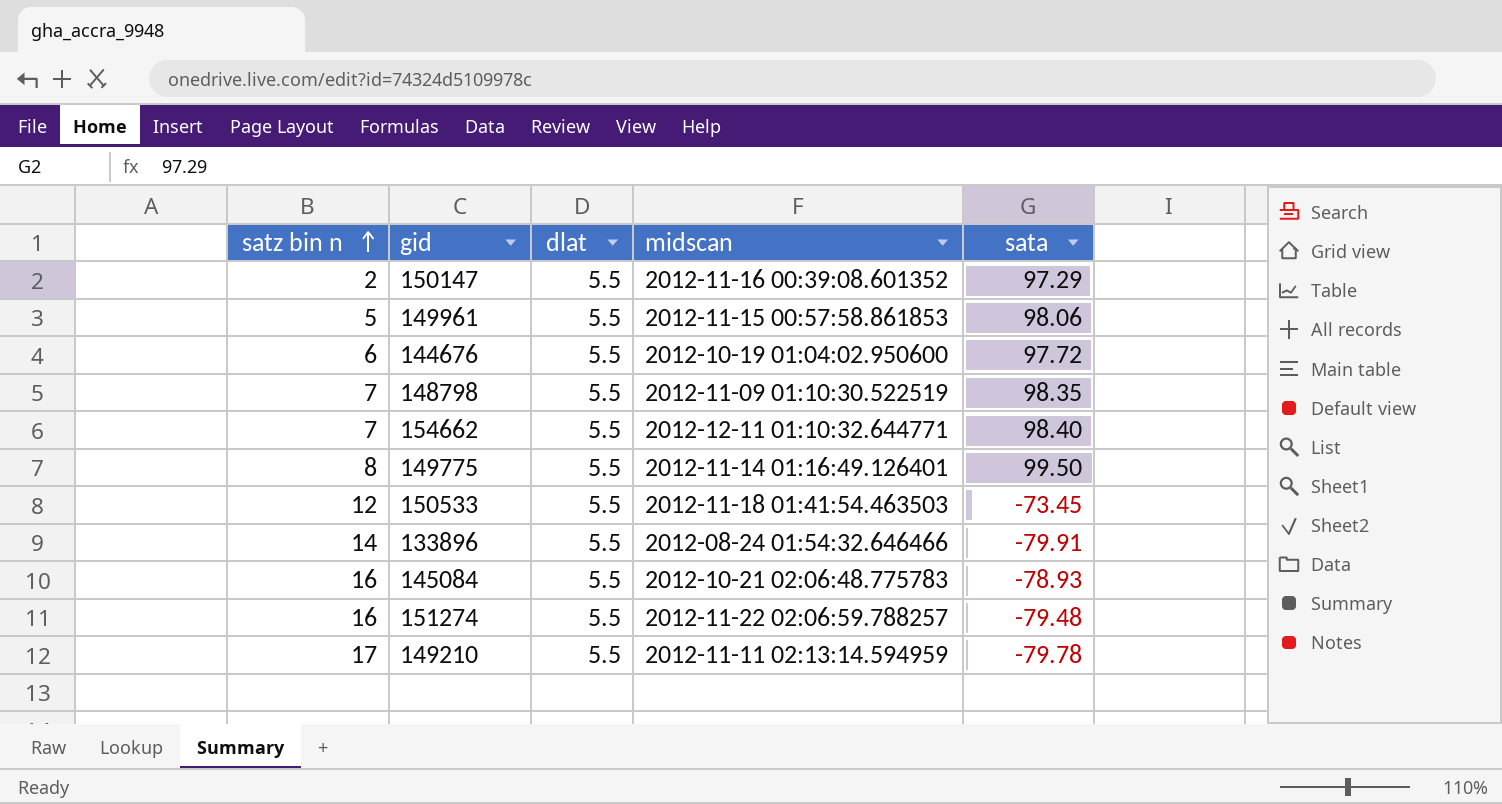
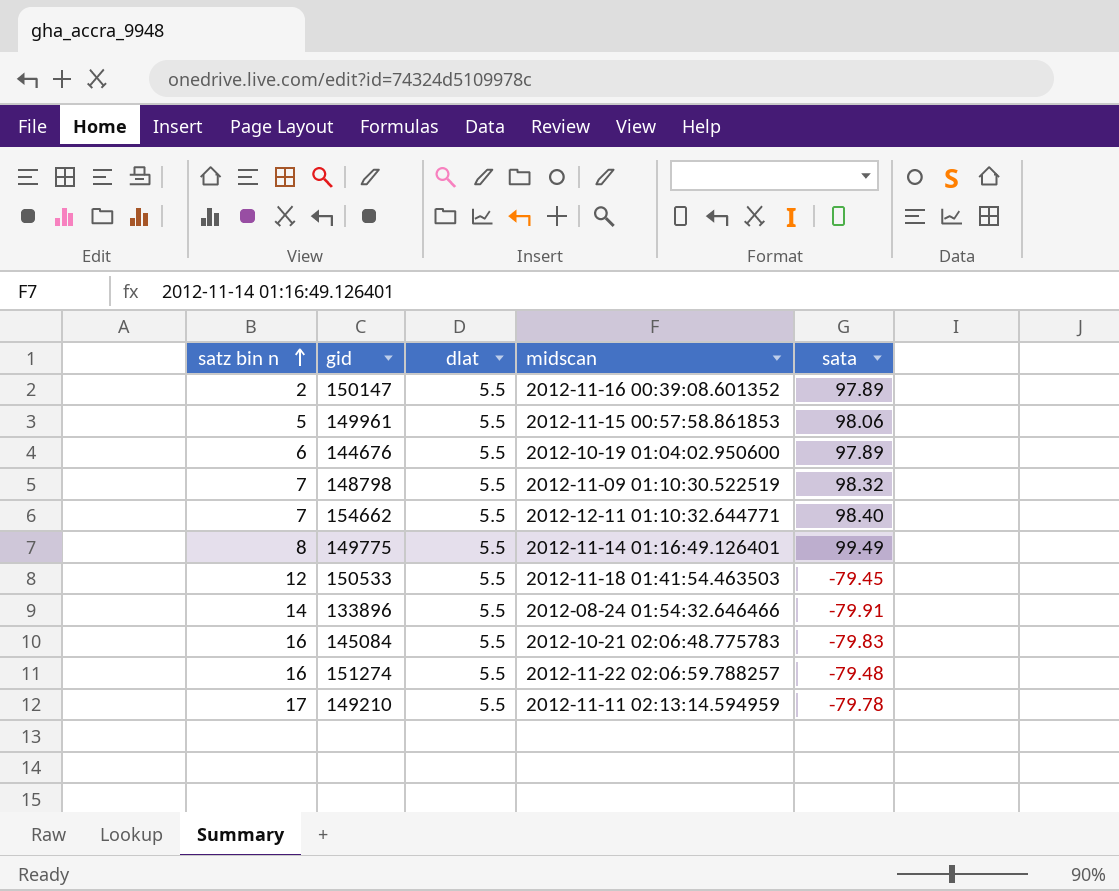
150147 | sata: 97.29 -> 97.89
144676 | sata: 97.72 -> 97.89
148798 | sata: 98.35 -> 98.32
149775 | sata: 99.50 -> 99.49
150533 | sata: -73.45 -> -79.45
145084 | sata: -78.93 -> -79.83

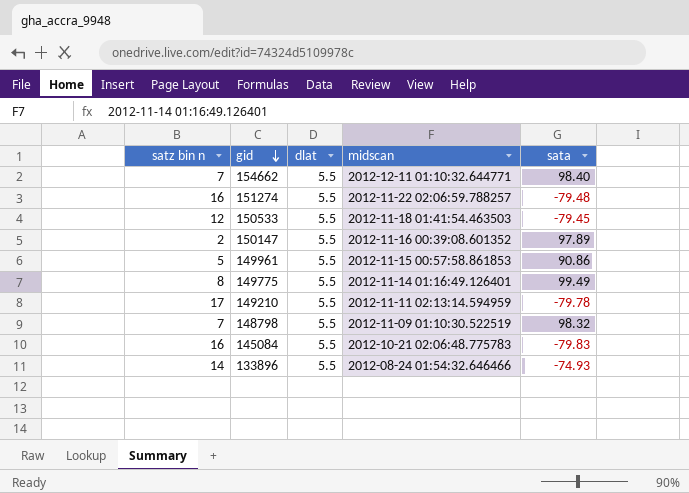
row order: satz bin n ascending -> gid descending
row 144676: 6 | 5.5 | 2012-10-19 01:04:02.950600 | 97.89 -> none
149961 | sata: 98.06 -> 90.86
133896 | sata: -79.91 -> -74.93

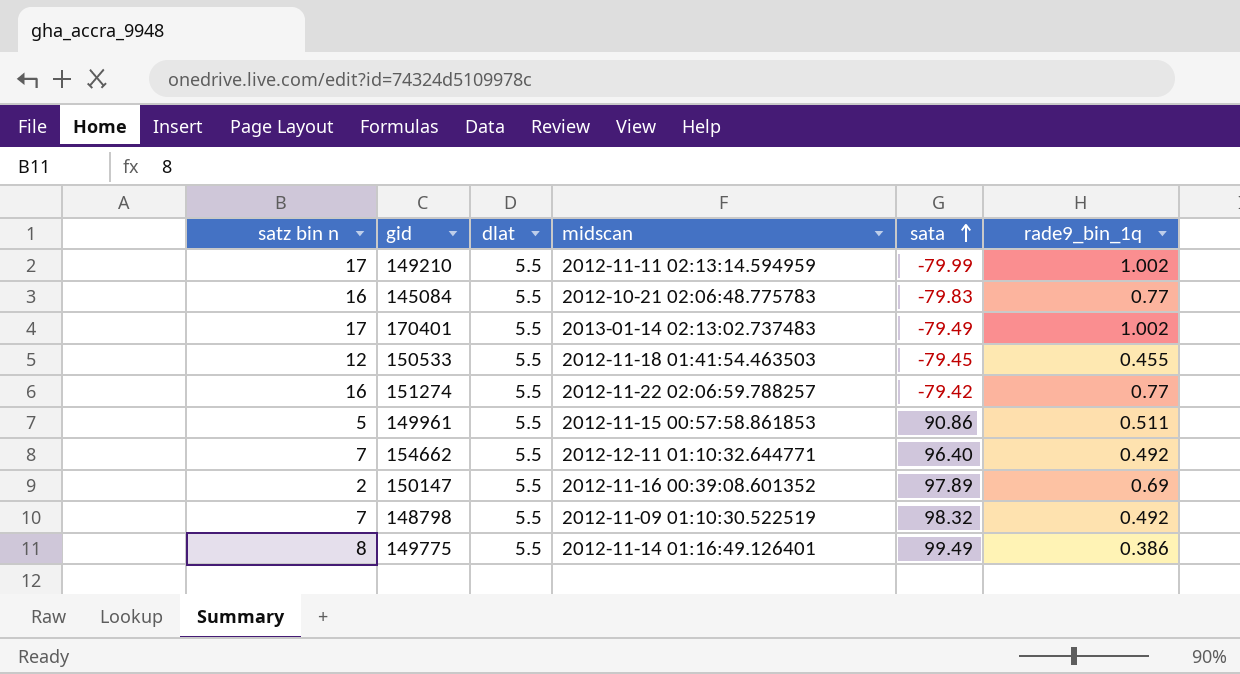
row order: gid descending -> sata ascending
column rade9_bin_1q | position: none -> 6
row 133896: 14 | 5.5 | 2012-08-24 01:54:32.646466 | -74.93 -> none
149210 | sata: -79.78 -> -79.99
row 170401: none -> 17 | 5.5 | 2013-01-14 02:13:02.737483 | -79.49 | 1.002
151274 | sata: -79.48 -> -79.42
154662 | sata: 98.40 -> 96.40

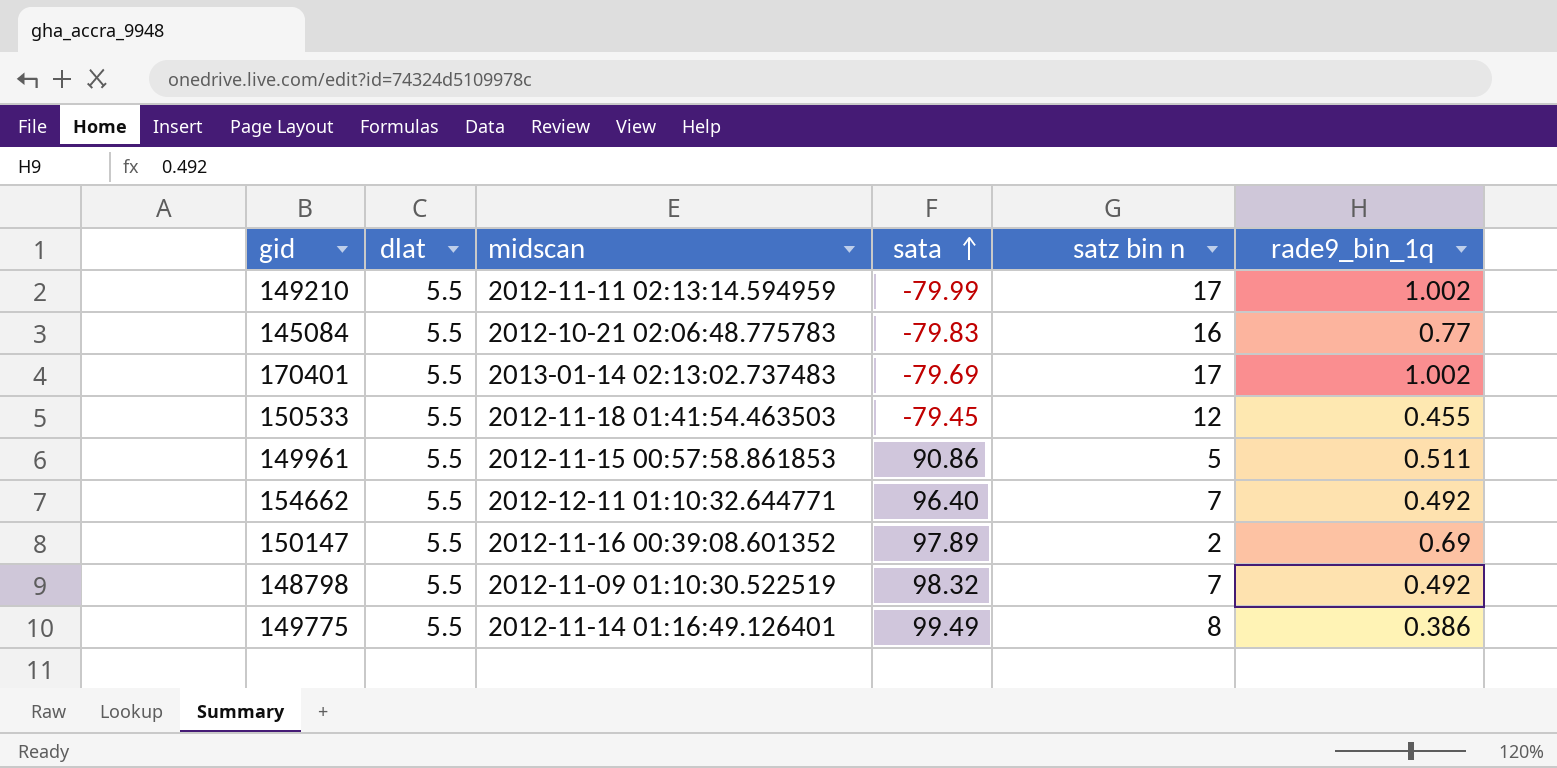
column satz bin n | position: 1 -> 5
row 151274: 16 | 5.5 | 2012-11-22 02:06:59.788257 | -79.42 | 0.77 -> none
170401 | sata: -79.49 -> -79.69

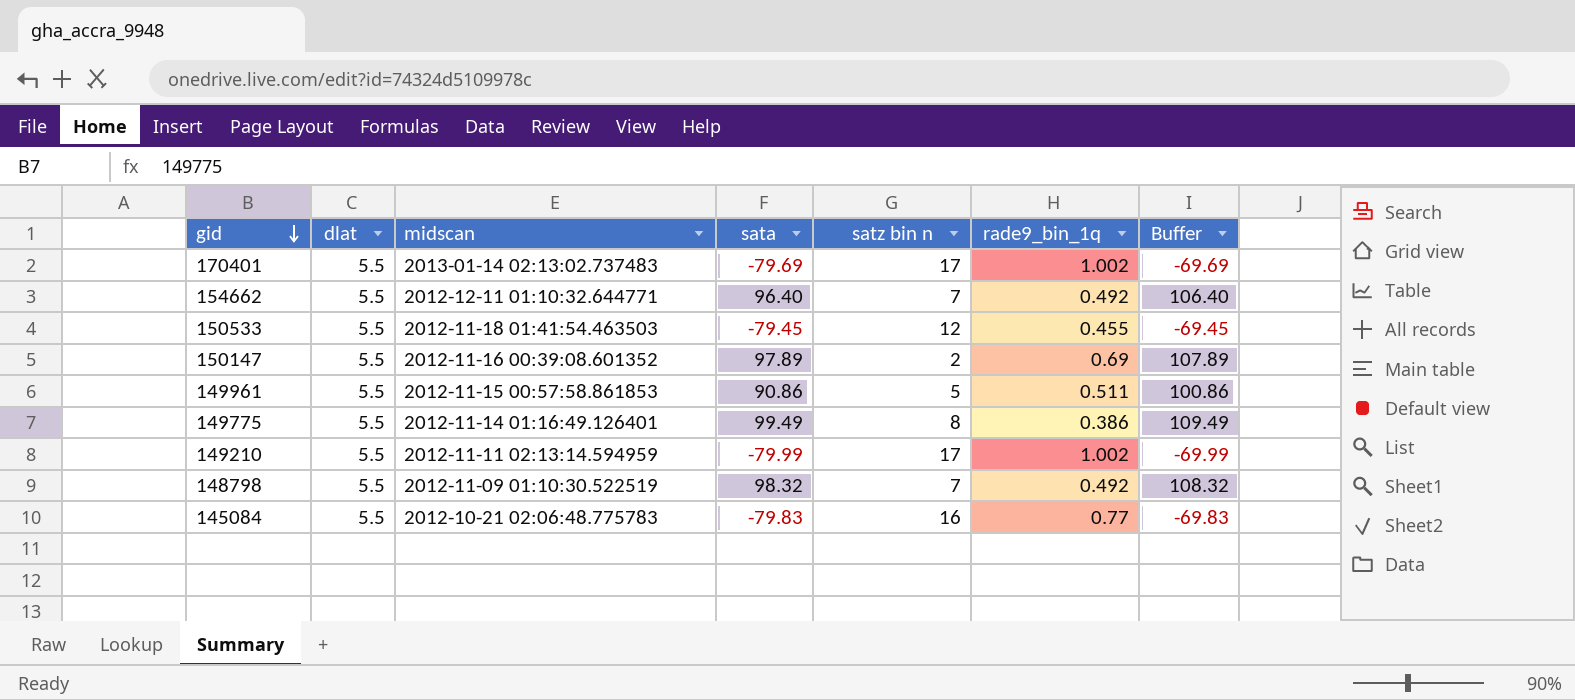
row order: sata ascending -> gid descending
column Buffer | formula: none -> [sata] + 10

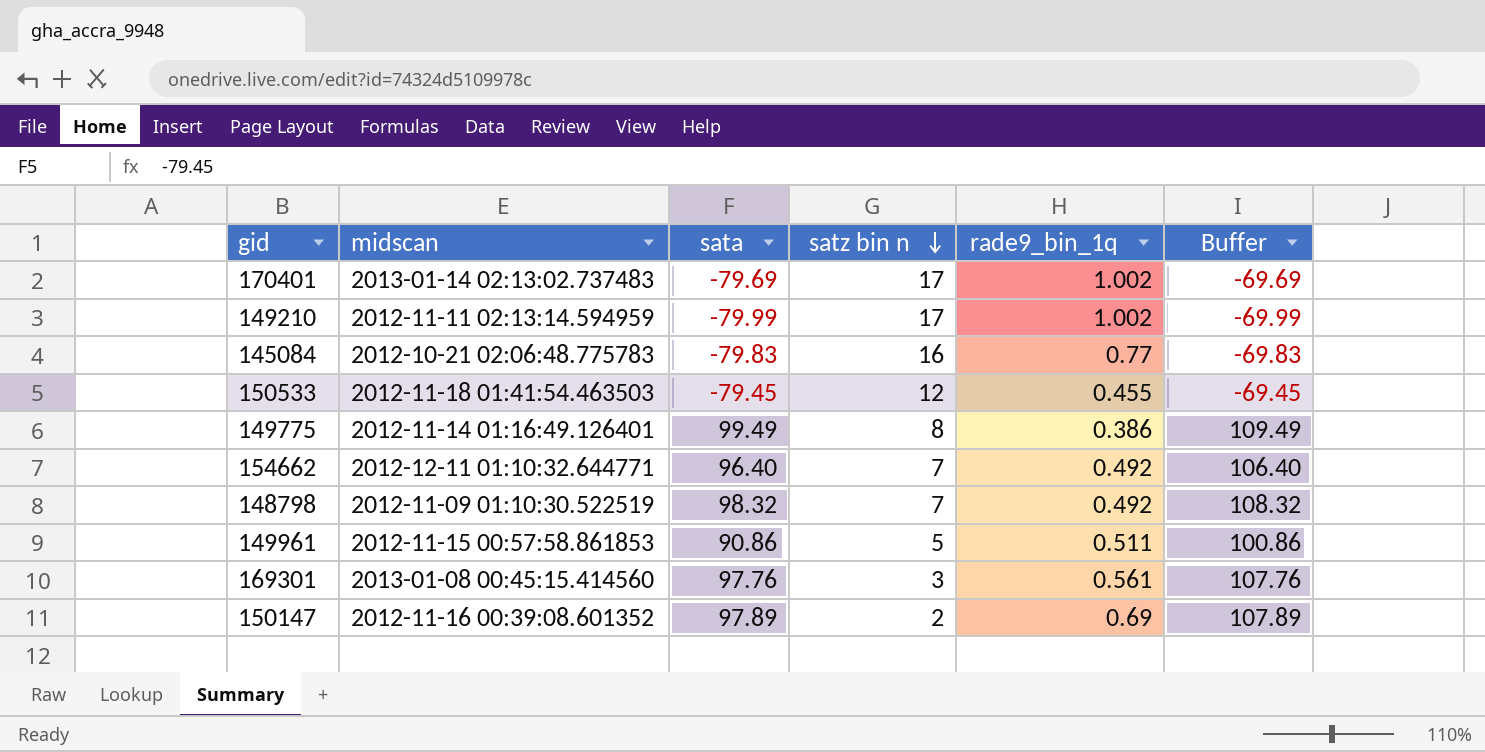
row order: gid descending -> satz bin n descending
column dlat | position: 2 -> none
row 169301: none -> 2013-01-08 00:45:15.414560 | 97.76 | 3 | 0.561 | 107.76

